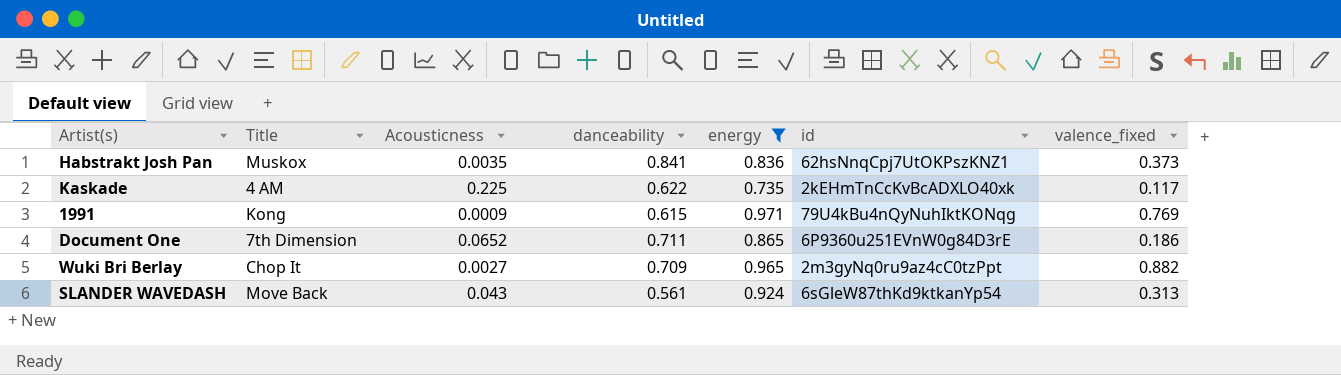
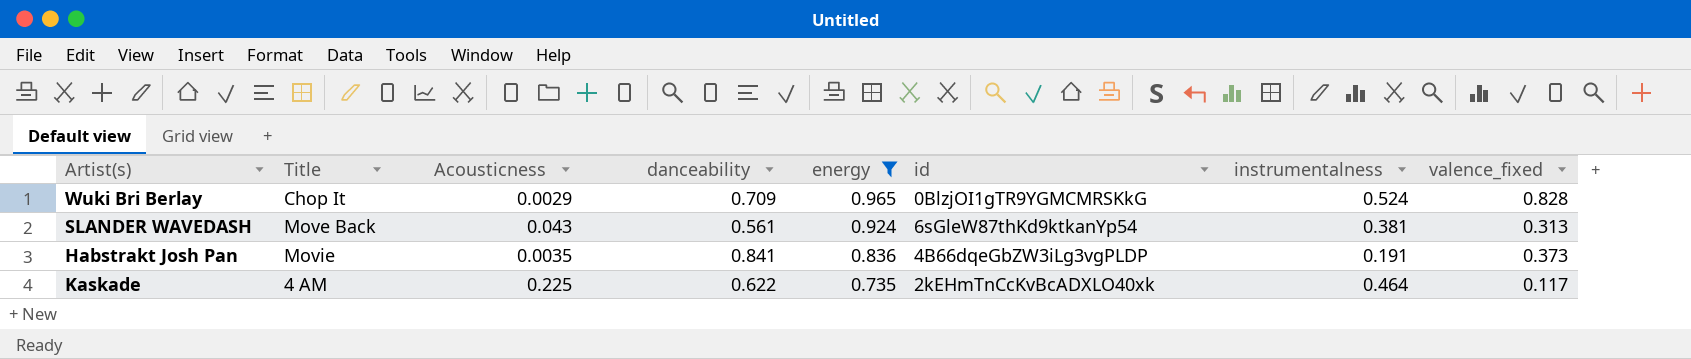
row order: none -> energy descending
column instrumentalness | position: none -> 7
row 1991: Kong | 0.0009 | 0.615 | 0.971 | 79U4kBu4nQyNuhIktKONqg | 0.769 -> none
row Document One: 7th Dimension | 0.0652 | 0.711 | 0.865 | 6P9360u251EVnW0g84D3rE | 0.186 -> none
Wuki Bri Berlay | Acousticness: 0.0027 -> 0.0029
Wuki Bri Berlay | id: 2m3gyNq0ru9az4cC0tzPpt -> 0BlzjOI1gTR9YGMCMRSKkG
Wuki Bri Berlay | valence_fixed: 0.882 -> 0.828
Habstrakt Josh Pan | Title: Muskox -> Movie
Habstrakt Josh Pan | id: 62hsNnqCpj7UtOKPszKNZ1 -> 4B66dqeGbZW3iLg3vgPLDP

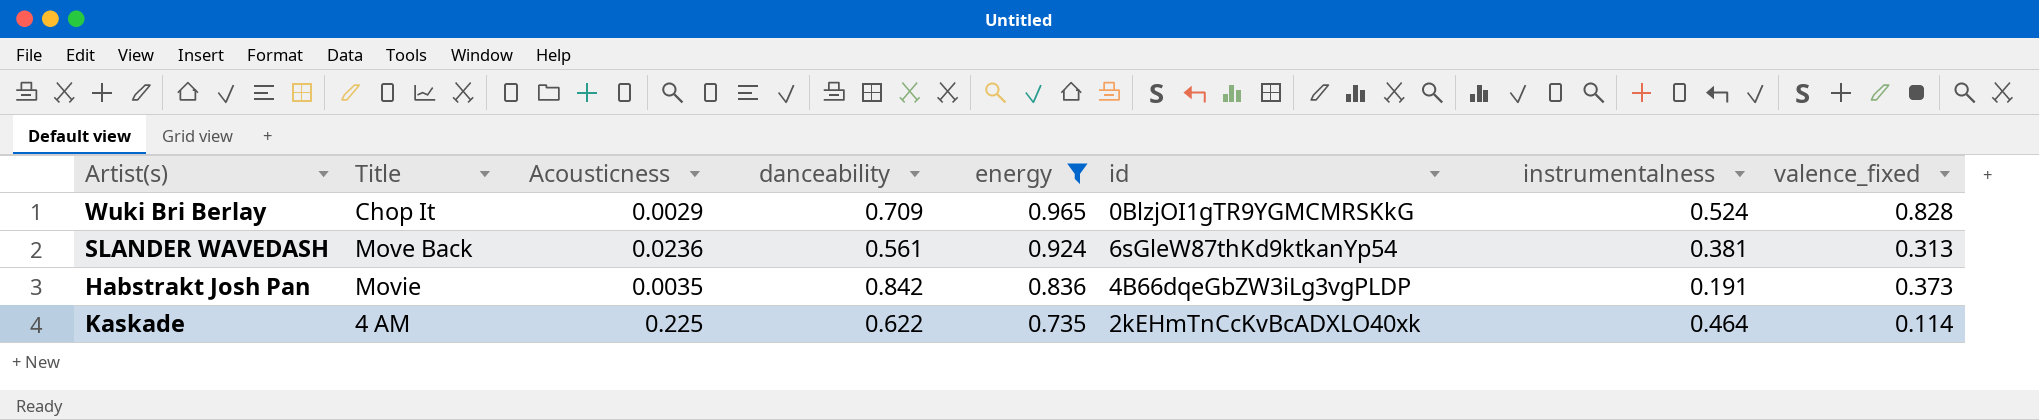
SLANDER WAVEDASH | Acousticness: 0.043 -> 0.0236
Habstrakt Josh Pan | danceability: 0.841 -> 0.842
Kaskade | valence_fixed: 0.117 -> 0.114

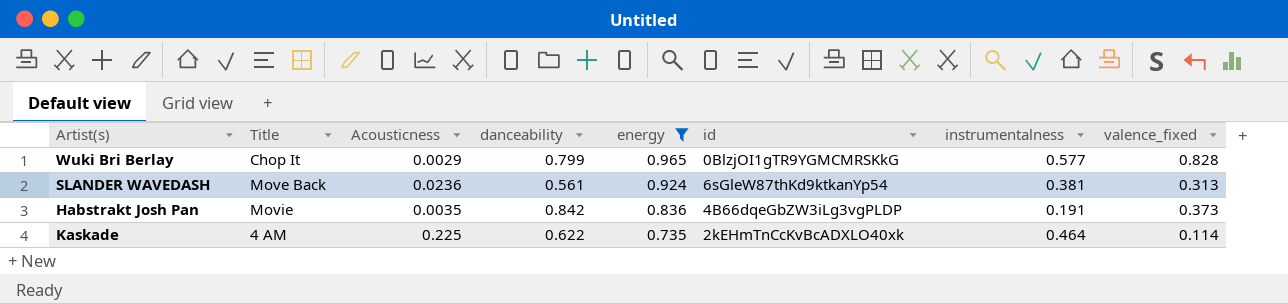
Wuki Bri Berlay | danceability: 0.709 -> 0.799
Wuki Bri Berlay | instrumentalness: 0.524 -> 0.577

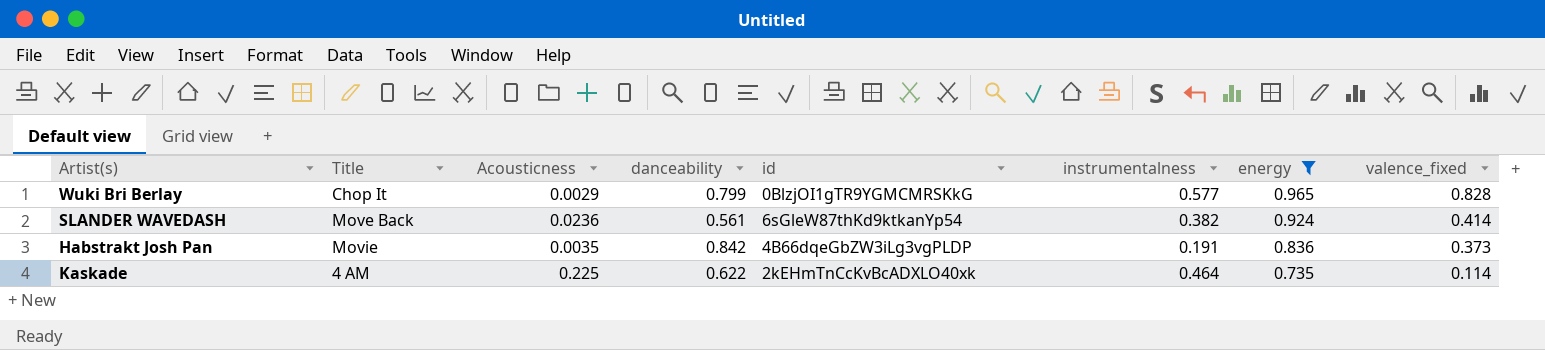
column energy | position: 5 -> 7
SLANDER WAVEDASH | instrumentalness: 0.381 -> 0.382
SLANDER WAVEDASH | valence_fixed: 0.313 -> 0.414

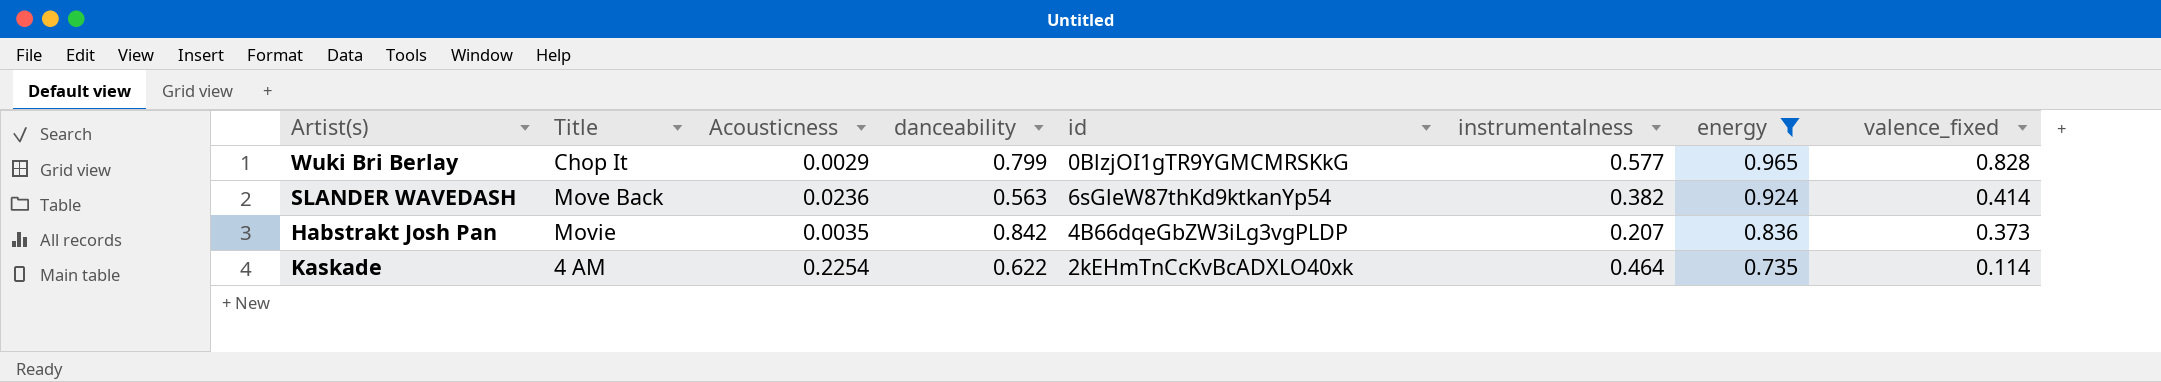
SLANDER WAVEDASH | danceability: 0.561 -> 0.563
Habstrakt Josh Pan | instrumentalness: 0.191 -> 0.207
Kaskade | Acousticness: 0.225 -> 0.2254

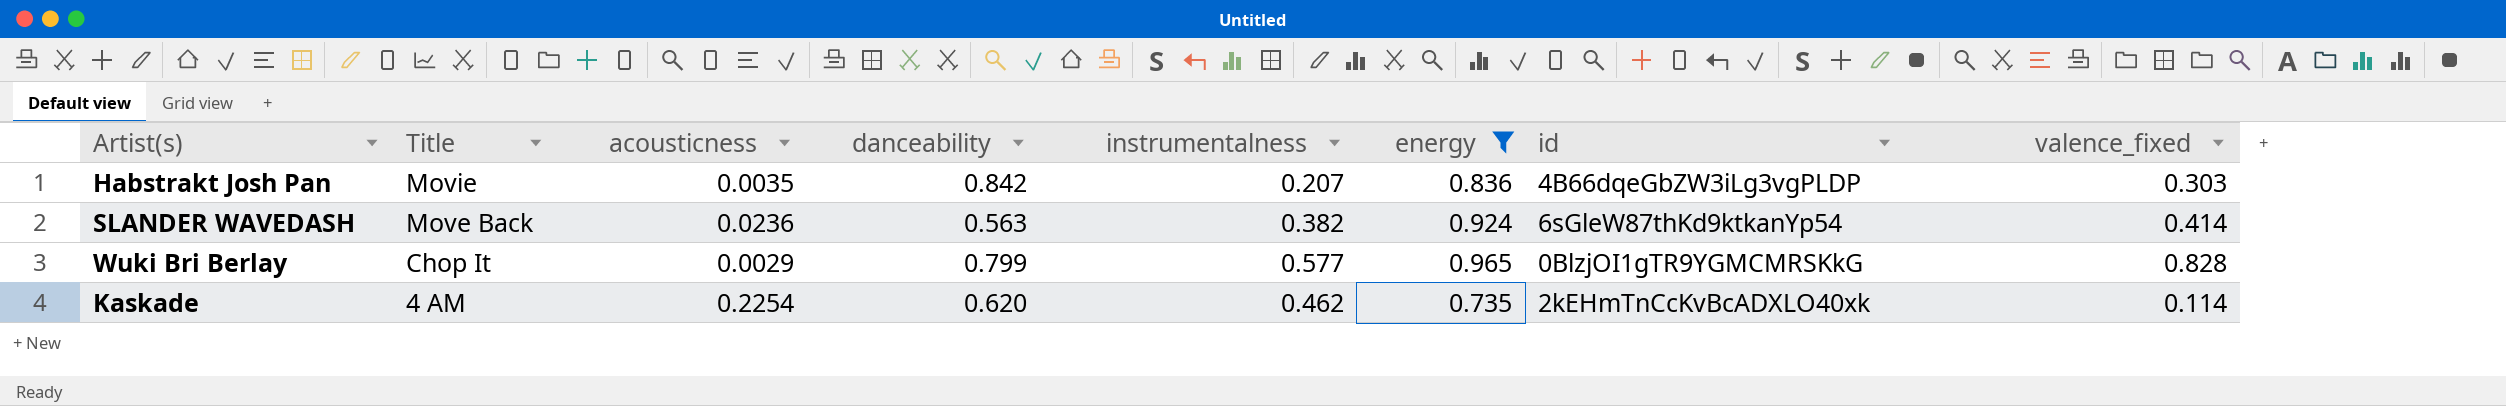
row order: energy descending -> Title descending
column name: Acousticness -> acousticness
column id | position: 5 -> 7
Habstrakt Josh Pan | valence_fixed: 0.373 -> 0.303
Kaskade | danceability: 0.622 -> 0.620
Kaskade | instrumentalness: 0.464 -> 0.462

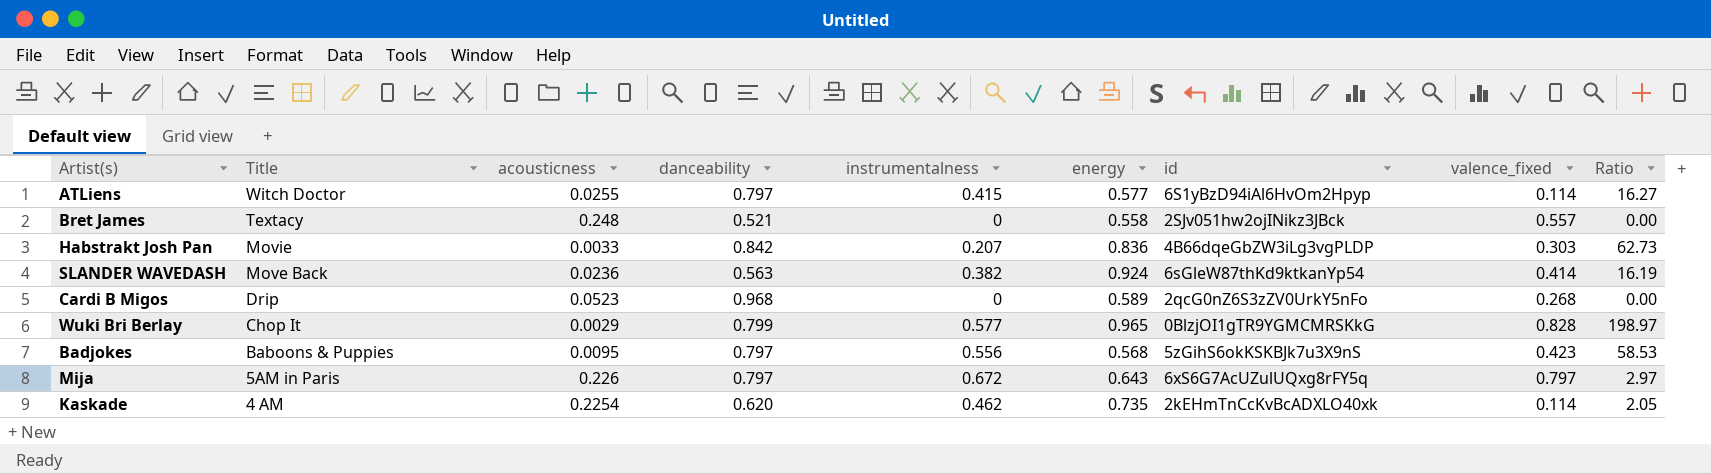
filter: energy >= 0.735 -> none
column Ratio | formula: none -> [instrumentalness] / [acousticness]
Habstrakt Josh Pan | acousticness: 0.0035 -> 0.0033

